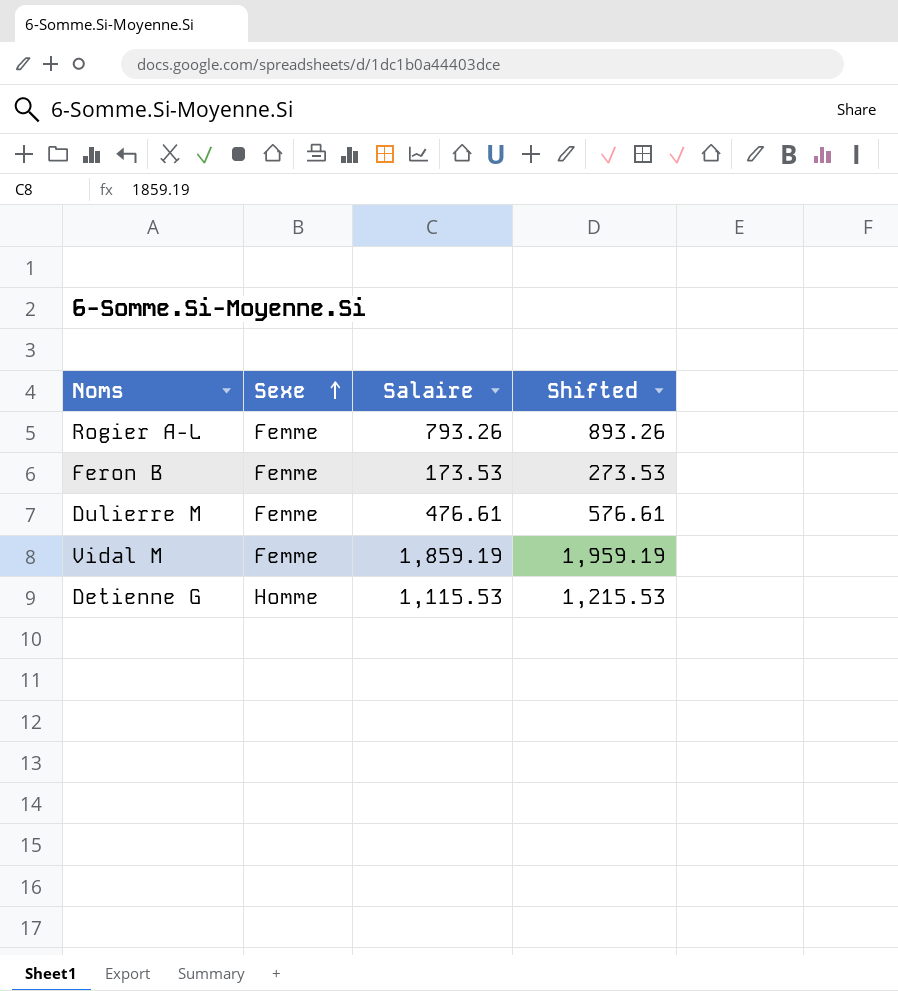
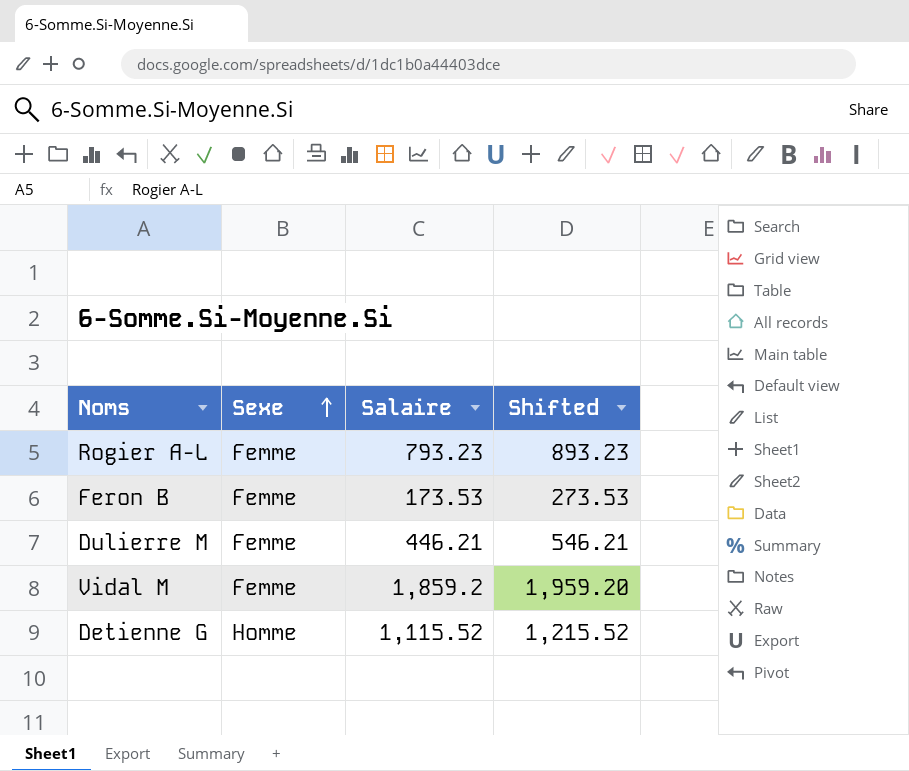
Rogier A-L | Salaire: 793.26 -> 793.23
Rogier A-L | Shifted: 893.26 -> 893.23
Dulierre M | Salaire: 476.61 -> 446.21
Dulierre M | Shifted: 576.61 -> 546.21
Vidal M | Salaire: 1,859.19 -> 1,859.2
Vidal M | Shifted: 1,959.19 -> 1,959.20
Detienne G | Salaire: 1,115.53 -> 1,115.52
Detienne G | Shifted: 1,215.53 -> 1,215.52

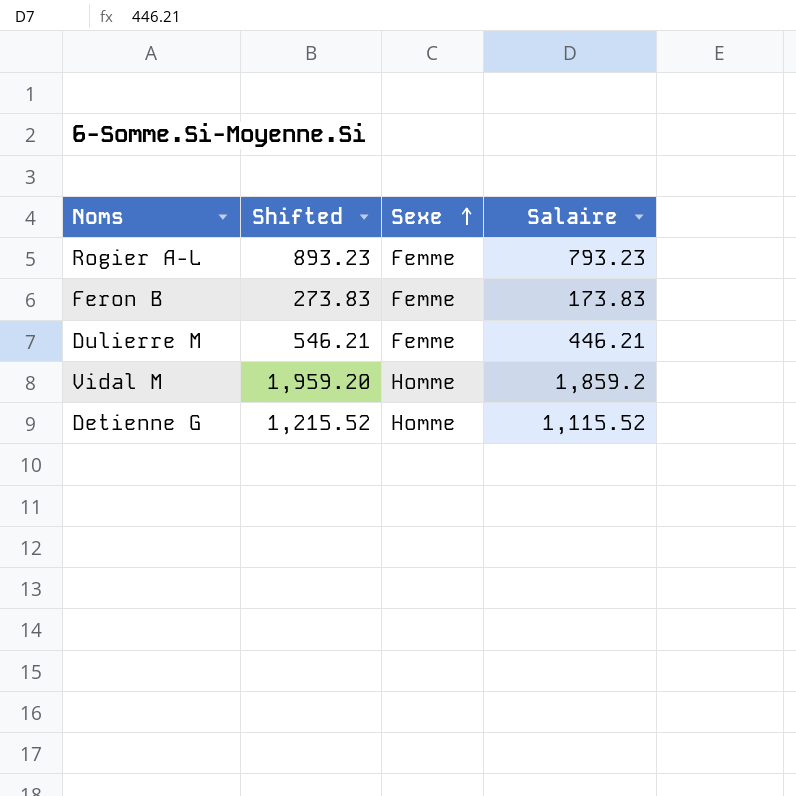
column Shifted | position: 4 -> 2
Feron B | Shifted: 273.53 -> 273.83
Feron B | Salaire: 173.53 -> 173.83
Vidal M | Sexe: Femme -> Homme

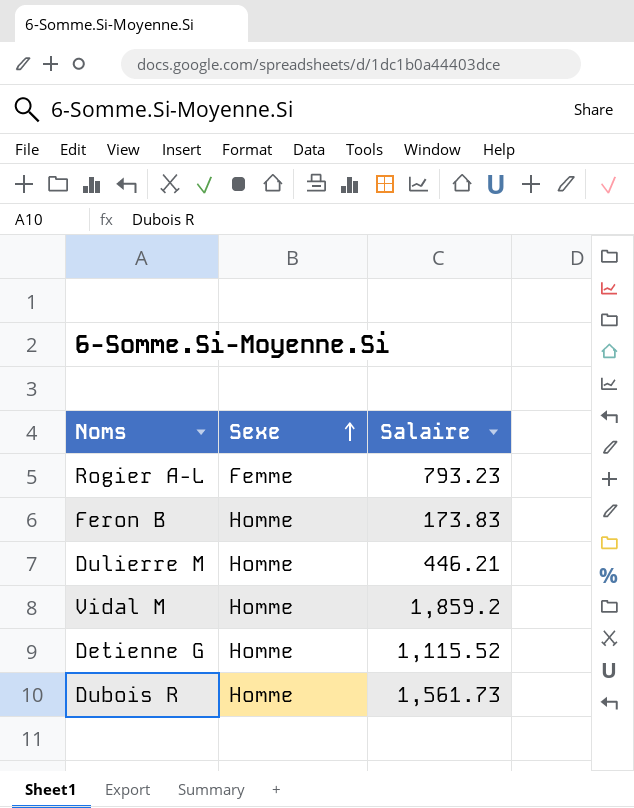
column Shifted | formula: [Salaire] + 100 -> none
Feron B | Sexe: Femme -> Homme
Dulierre M | Sexe: Femme -> Homme
row Dubois R: none -> Homme | 1,561.73

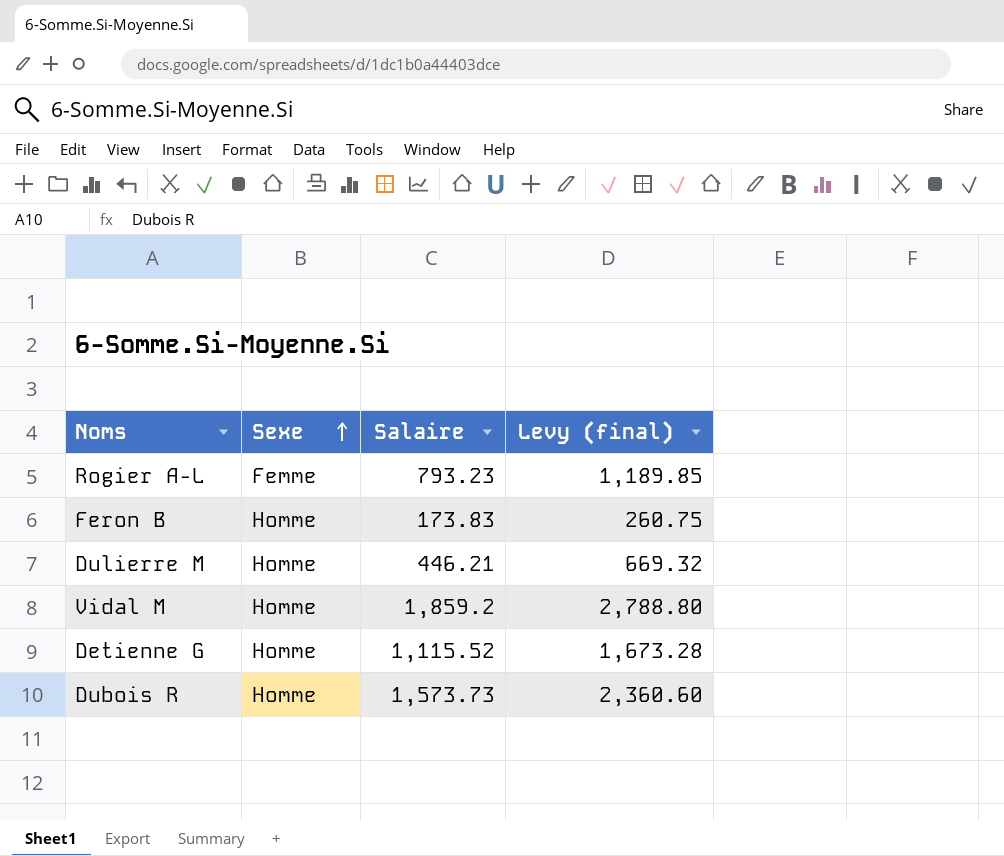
column Levy (final) | formula: none -> [Salaire] * 1.5
Dubois R | Salaire: 1,561.73 -> 1,573.73

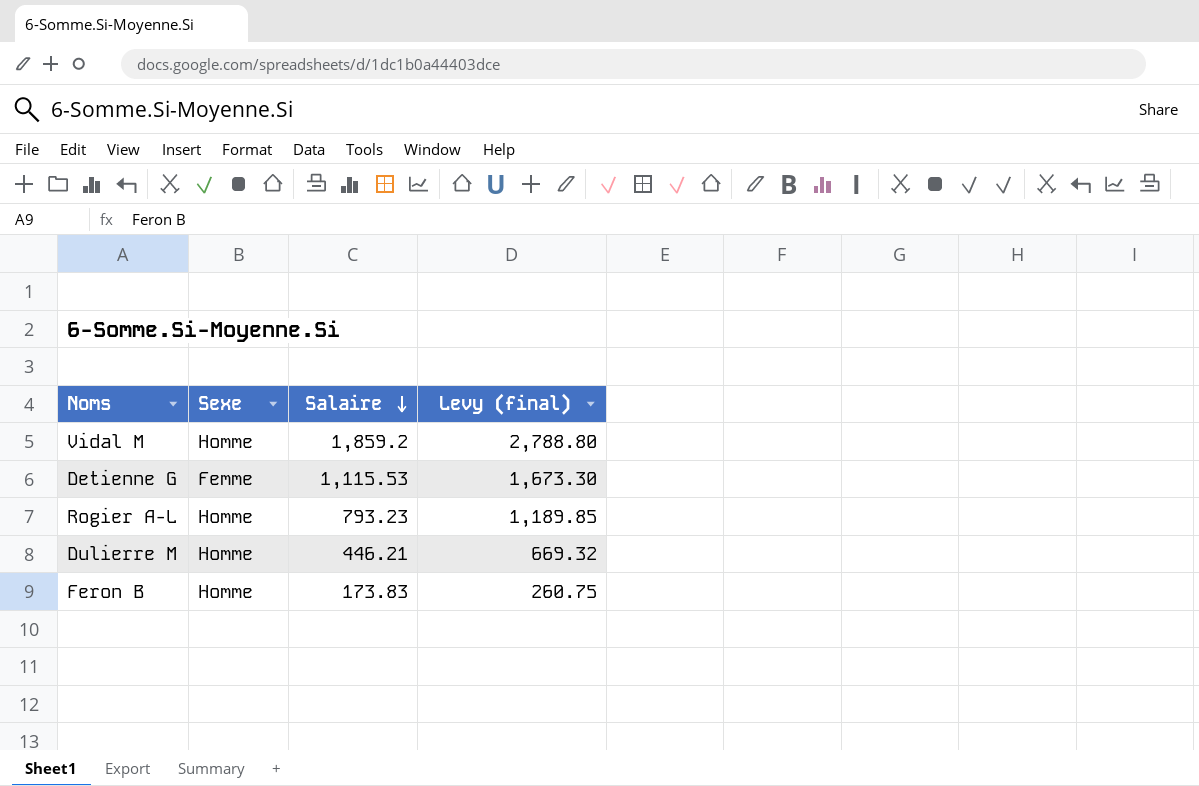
row order: Sexe ascending -> Salaire descending
row Dubois R: Homme | 1,573.73 | 2,360.60 -> none
Detienne G | Sexe: Homme -> Femme
Detienne G | Salaire: 1,115.52 -> 1,115.53
Detienne G | Levy (final): 1,673.28 -> 1,673.30
Rogier A-L | Sexe: Femme -> Homme

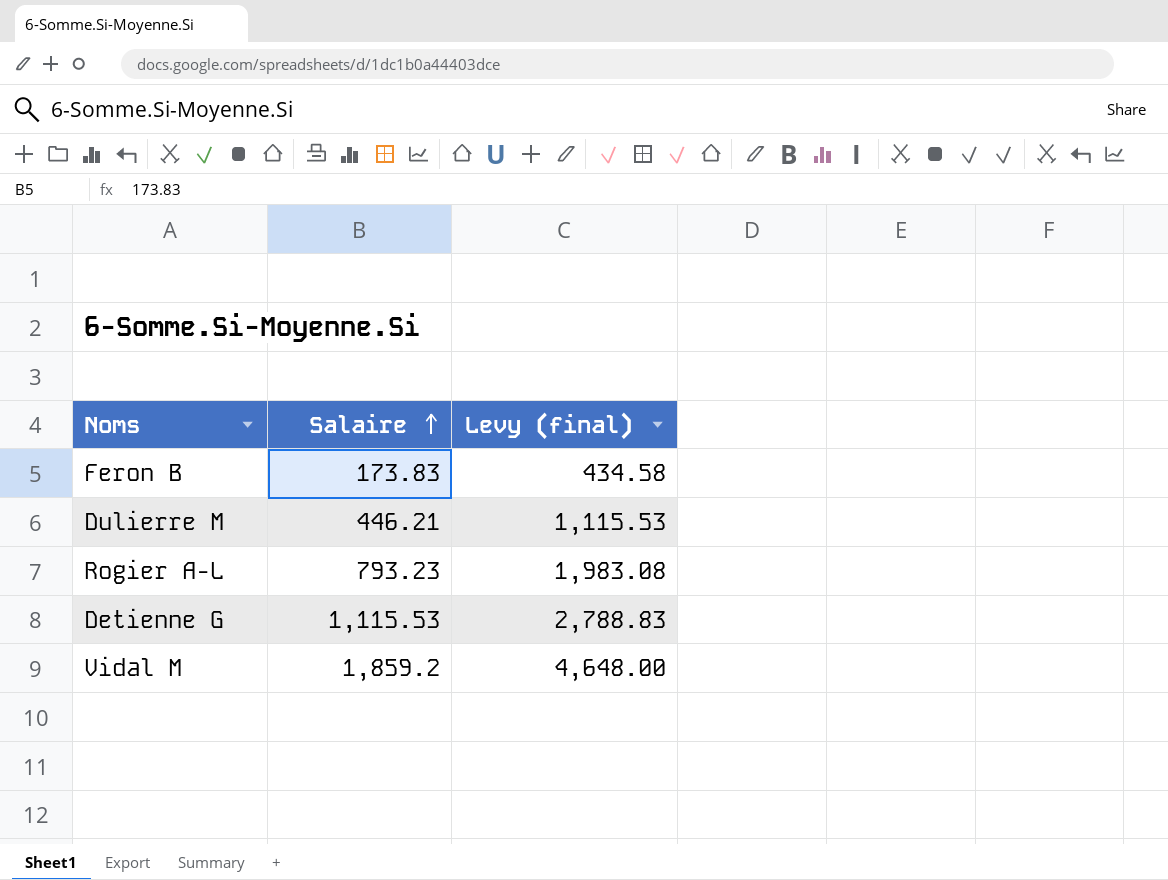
row order: Salaire descending -> Salaire ascending
column Sexe | position: 2 -> none
column Levy (final) | formula: [Salaire] * 1.5 -> [Salaire] * 2.5

